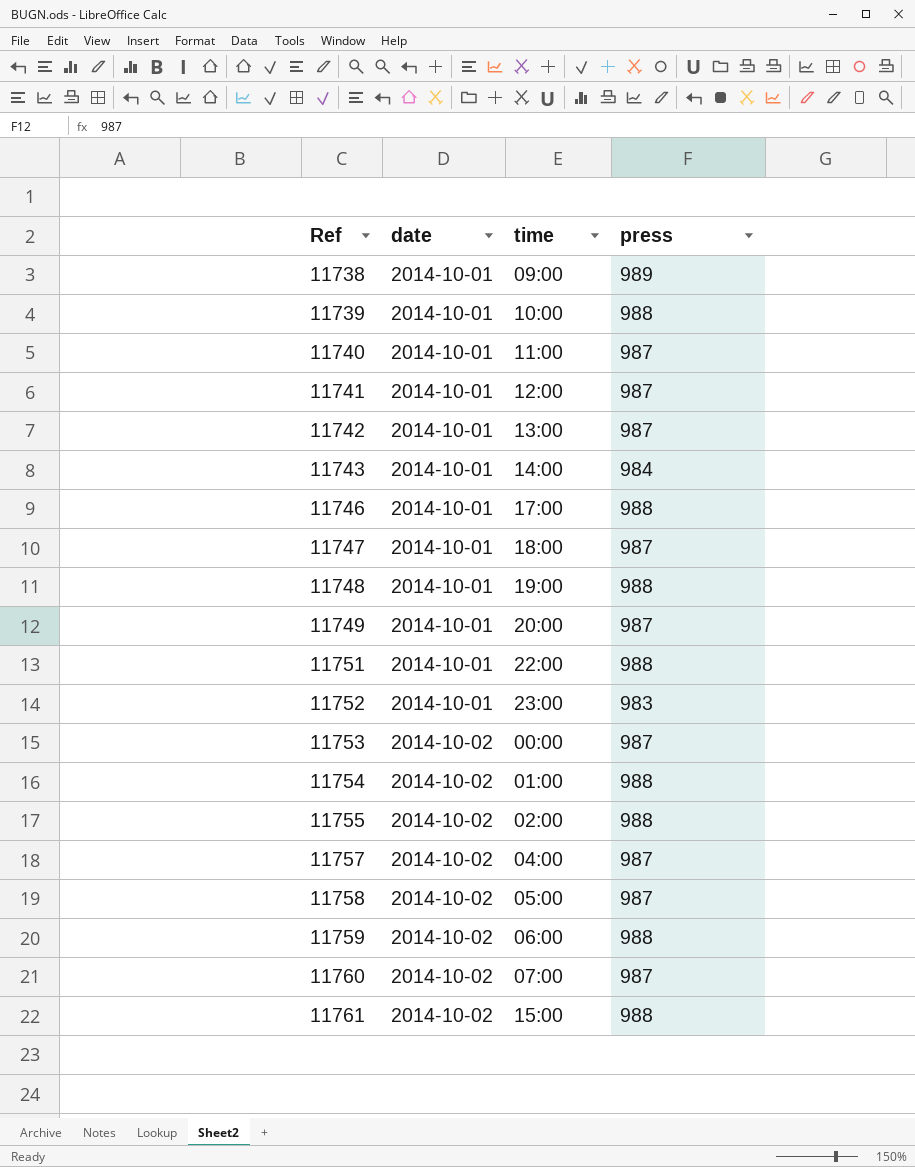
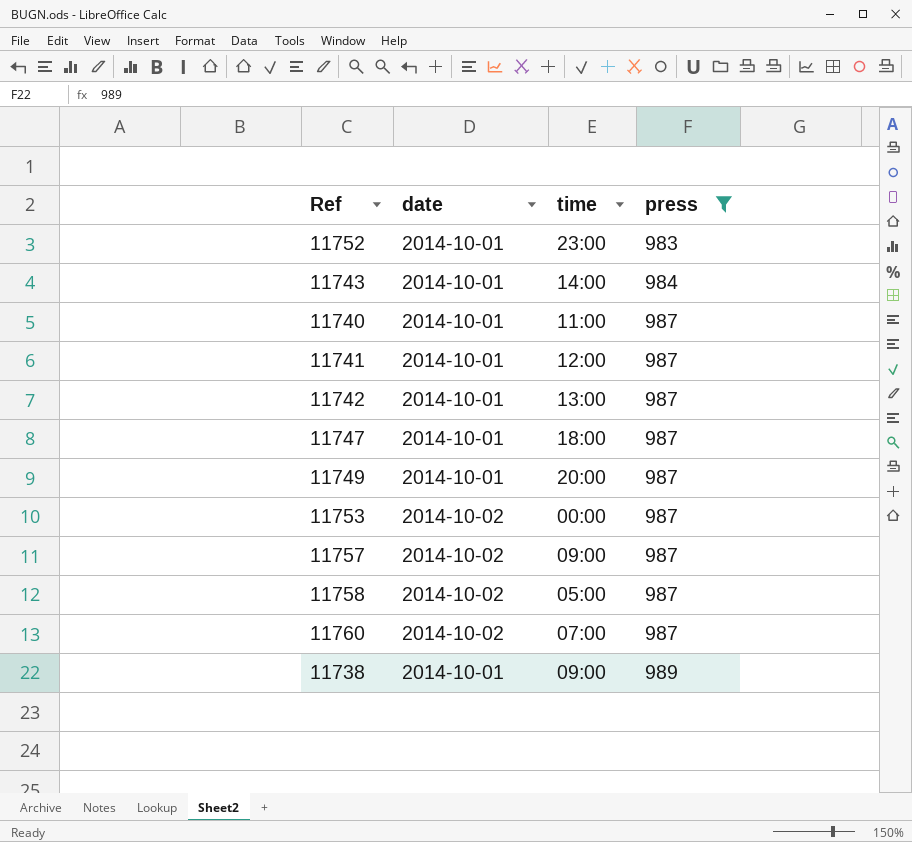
filter: none -> press != 988
row order: Ref ascending -> press ascending
11757 | time: 04:00 -> 09:00

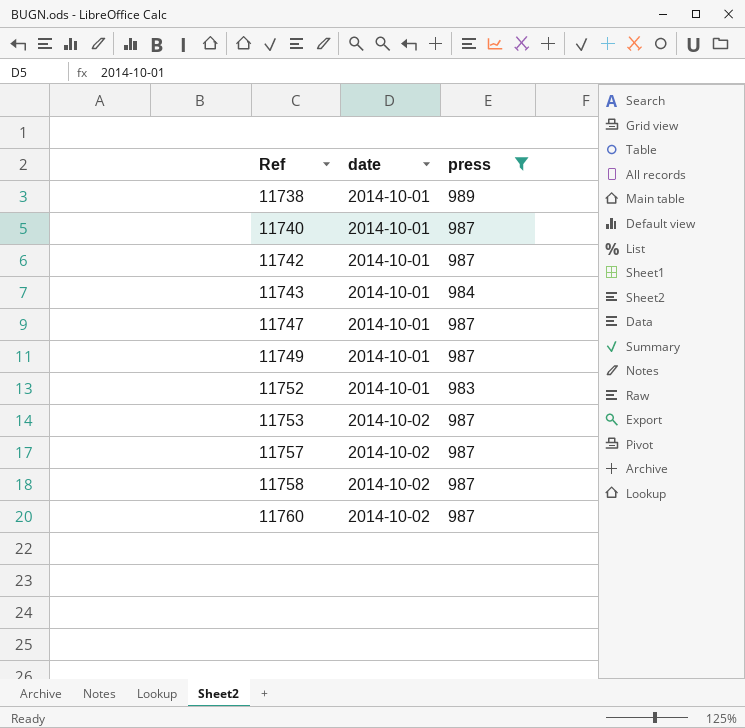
row order: press ascending -> Ref ascending
column time | position: 3 -> none
row 11741: 2014-10-01 | 12:00 | 987 -> none

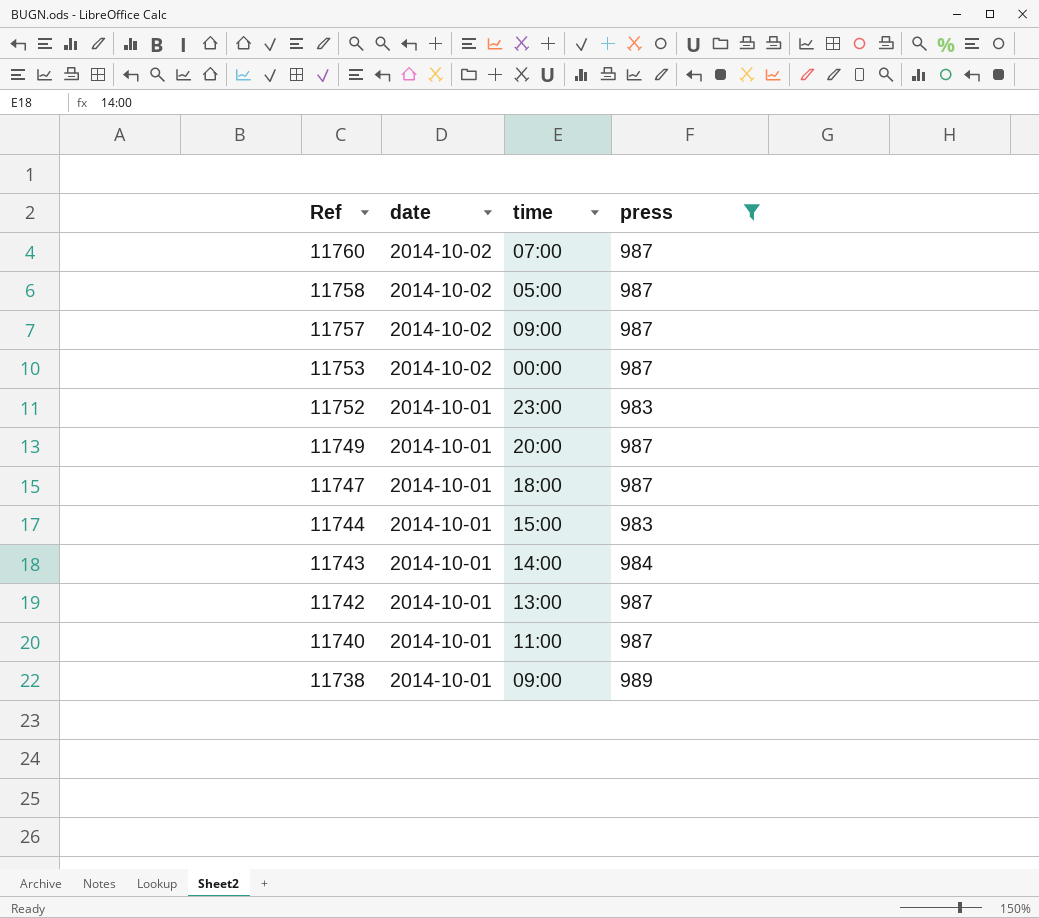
row order: Ref ascending -> Ref descending
column time | position: none -> 3
row 11744: none -> 2014-10-01 | 15:00 | 983

